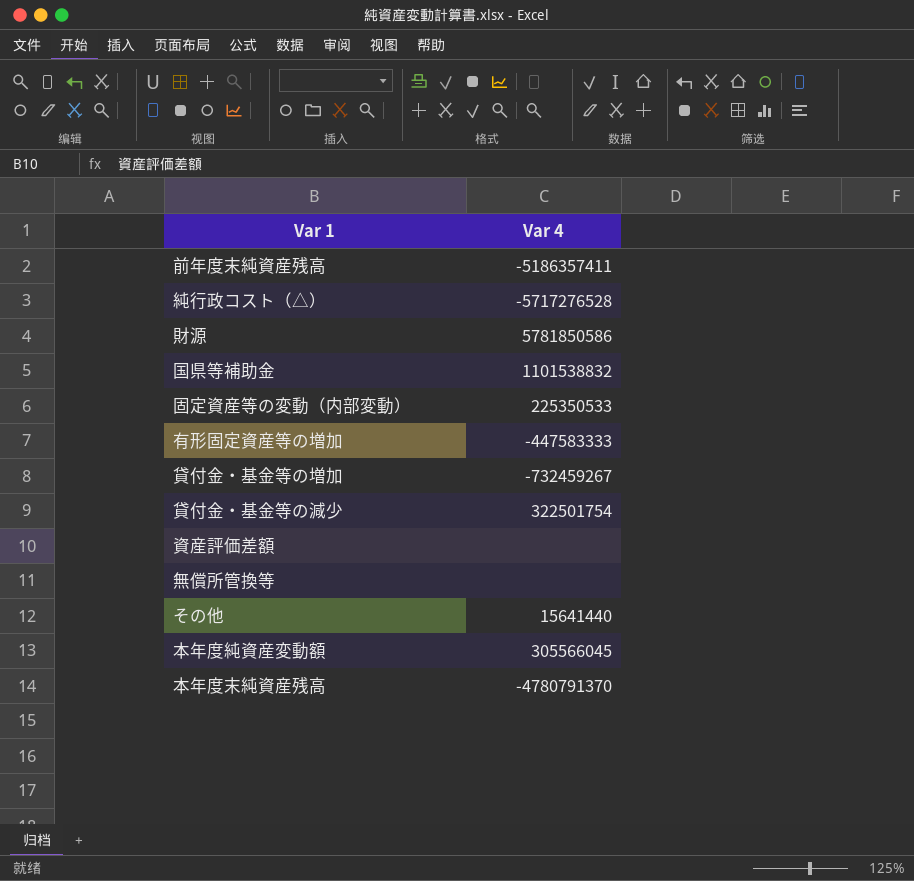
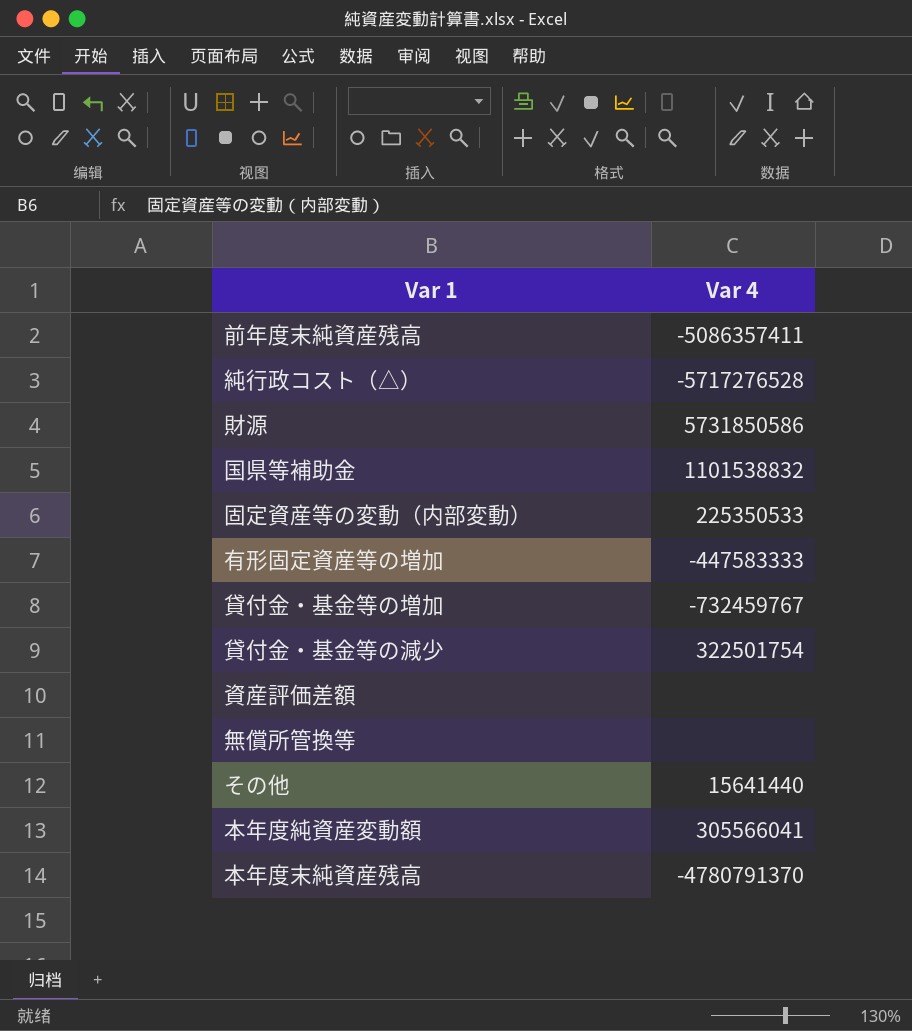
前年度末純資産残高 | Var 4: -5186357411 -> -5086357411
財源 | Var 4: 5781850586 -> 5731850586
貸付金・基金等の増加 | Var 4: -732459267 -> -732459767
本年度純資産変動額 | Var 4: 305566045 -> 305566041

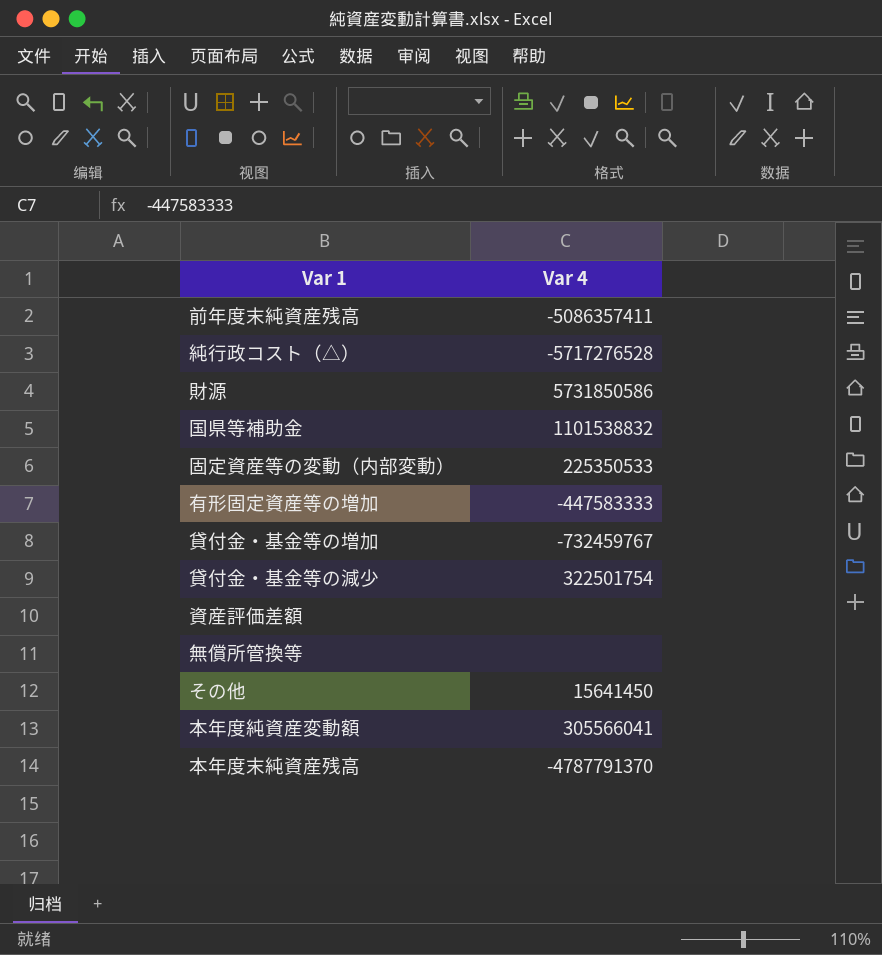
その他 | Var 4: 15641440 -> 15641450
本年度末純資産残高 | Var 4: -4780791370 -> -4787791370

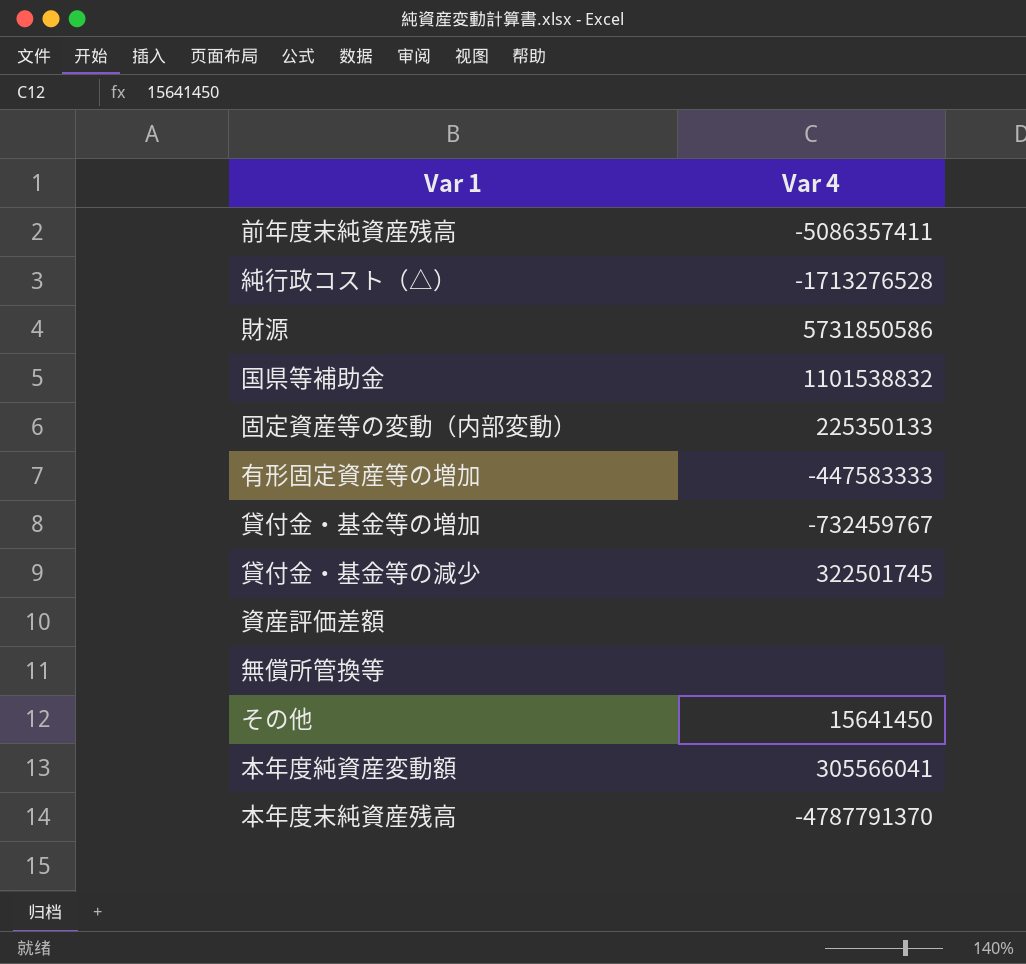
純行政コスト（△） | Var 4: -5717276528 -> -1713276528
固定資産等の変動（内部変動） | Var 4: 225350533 -> 225350133
貸付金・基金等の減少 | Var 4: 322501754 -> 322501745

